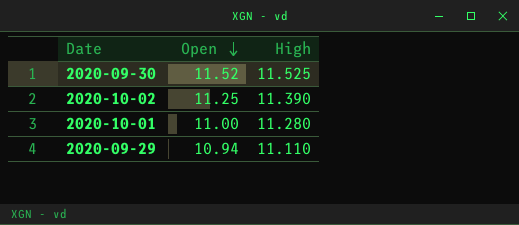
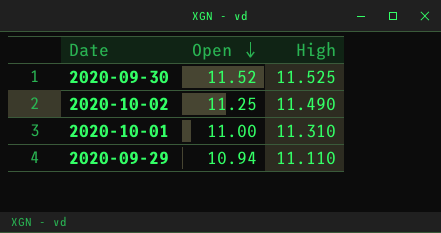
2020-10-02 | High: 11.390 -> 11.490
2020-10-01 | High: 11.280 -> 11.310

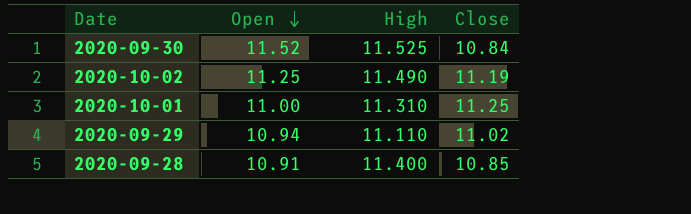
column Close | position: none -> 4
row 2020-09-28: none -> 10.91 | 11.400 | 10.85

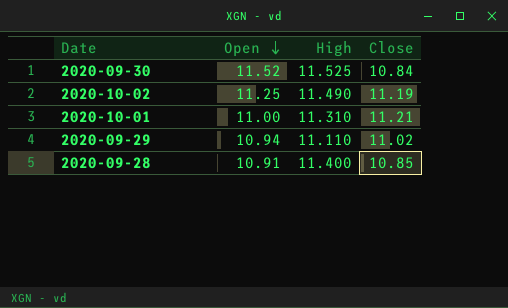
2020-10-01 | Close: 11.25 -> 11.21

